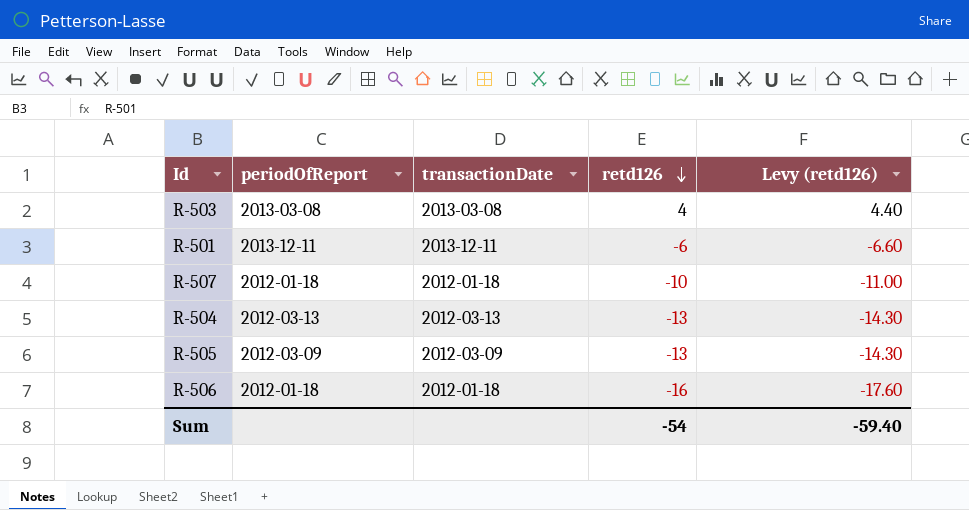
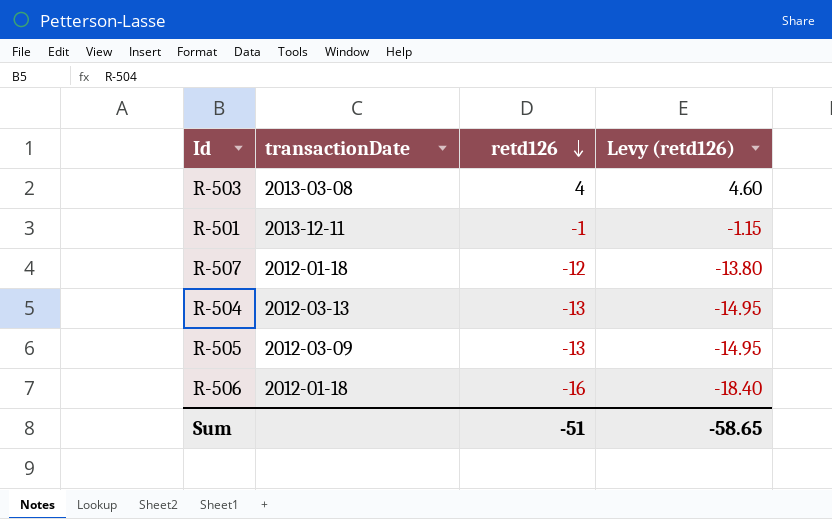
column periodOfReport | position: 2 -> none
column Levy (retd126) | formula: [retd126] * 1.1 -> [retd126] * 1.15
R-501 | retd126: -6 -> -1
R-507 | retd126: -10 -> -12
Sum | retd126: -54 -> -51
Sum | Levy (retd126): -59.40 -> -58.65

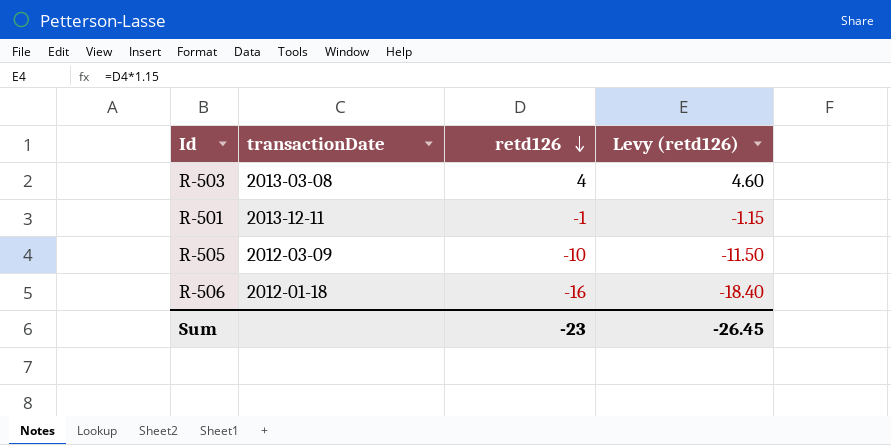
row R-507: 2012-01-18 | -12 | -13.80 -> none
row R-504: 2012-03-13 | -13 | -14.95 -> none
R-505 | retd126: -13 -> -10
R-505 | Levy (retd126): -14.95 -> -11.50
Sum | retd126: -51 -> -23
Sum | Levy (retd126): -58.65 -> -26.45

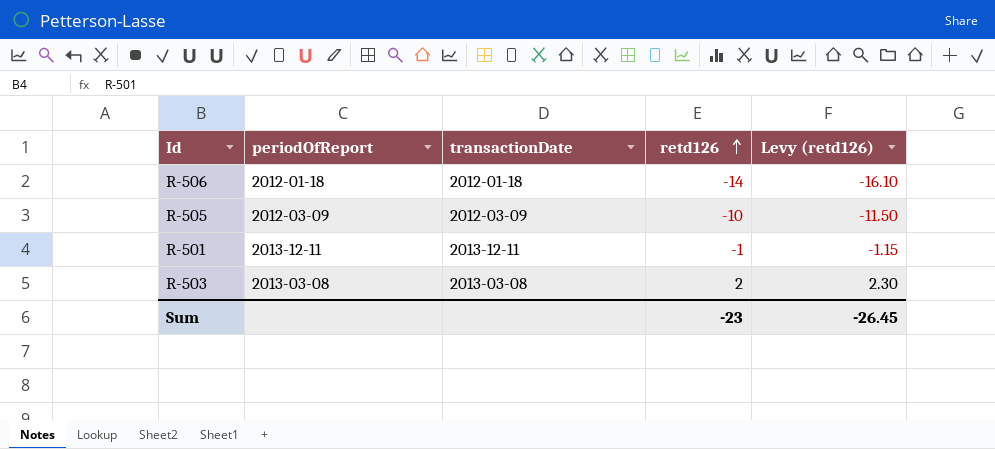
row order: retd126 descending -> retd126 ascending
column periodOfReport | position: none -> 2
R-506 | retd126: -16 -> -14
R-506 | Levy (retd126): -18.40 -> -16.10
R-503 | retd126: 4 -> 2
R-503 | Levy (retd126): 4.60 -> 2.30

